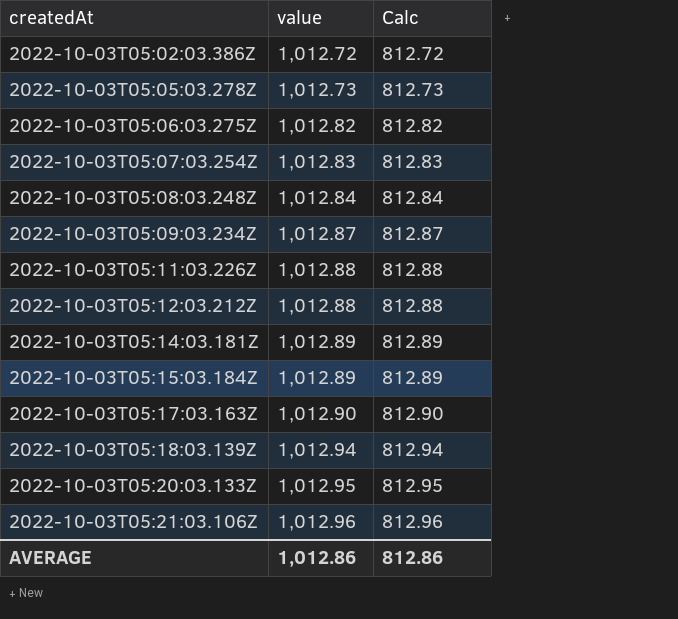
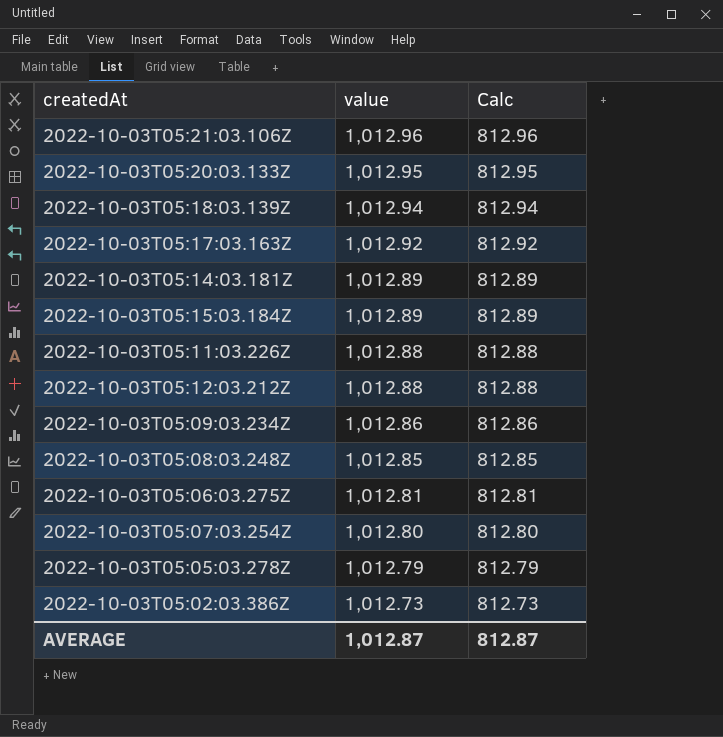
row order: createdAt ascending -> value descending
2022-10-03T05:17:03.163Z | value: 1,012.90 -> 1,012.92
2022-10-03T05:17:03.163Z | Calc: 812.90 -> 812.92
2022-10-03T05:09:03.234Z | value: 1,012.87 -> 1,012.86
2022-10-03T05:09:03.234Z | Calc: 812.87 -> 812.86
2022-10-03T05:08:03.248Z | value: 1,012.84 -> 1,012.85
2022-10-03T05:08:03.248Z | Calc: 812.84 -> 812.85
2022-10-03T05:06:03.275Z | value: 1,012.82 -> 1,012.81
2022-10-03T05:06:03.275Z | Calc: 812.82 -> 812.81
2022-10-03T05:07:03.254Z | value: 1,012.83 -> 1,012.80
2022-10-03T05:07:03.254Z | Calc: 812.83 -> 812.80
2022-10-03T05:05:03.278Z | value: 1,012.73 -> 1,012.79
2022-10-03T05:05:03.278Z | Calc: 812.73 -> 812.79
2022-10-03T05:02:03.386Z | value: 1,012.72 -> 1,012.73
2022-10-03T05:02:03.386Z | Calc: 812.72 -> 812.73
AVERAGE | value: 1,012.86 -> 1,012.87
AVERAGE | Calc: 812.86 -> 812.87

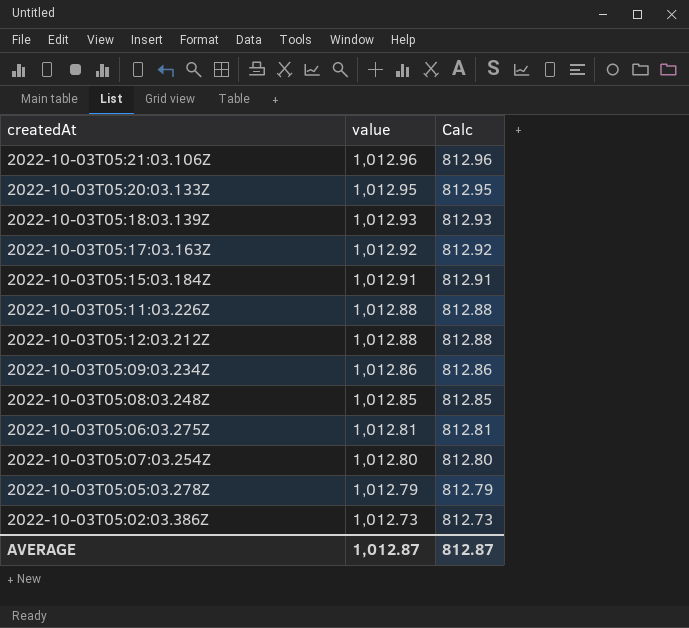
row 2022-10-03T05:14:03.181Z: 1,012.89 | 812.89 -> none
2022-10-03T05:18:03.139Z | value: 1,012.94 -> 1,012.93
2022-10-03T05:18:03.139Z | Calc: 812.94 -> 812.93
2022-10-03T05:15:03.184Z | value: 1,012.89 -> 1,012.91
2022-10-03T05:15:03.184Z | Calc: 812.89 -> 812.91

